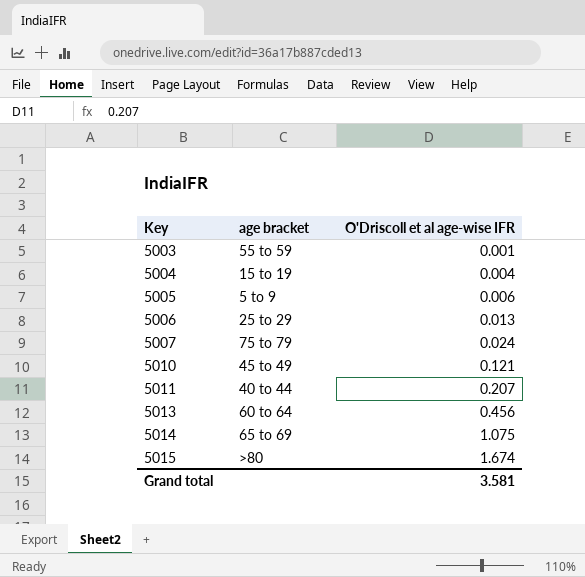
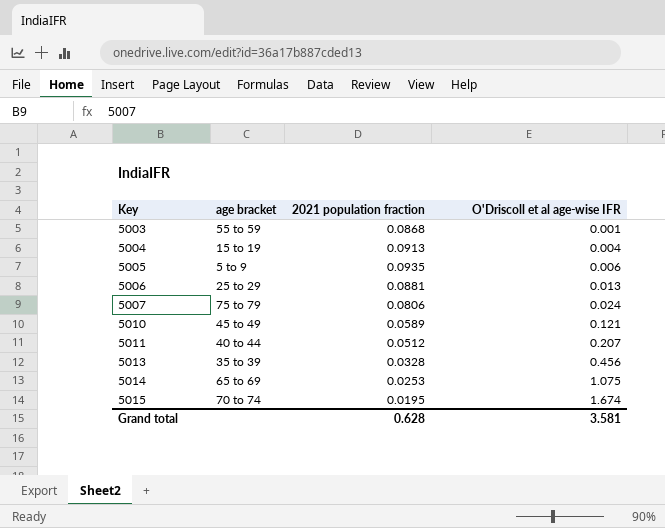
column 2021 population fraction | position: none -> 3
5013 | age bracket: 60 to 64 -> 35 to 39
5015 | age bracket: >80 -> 70 to 74

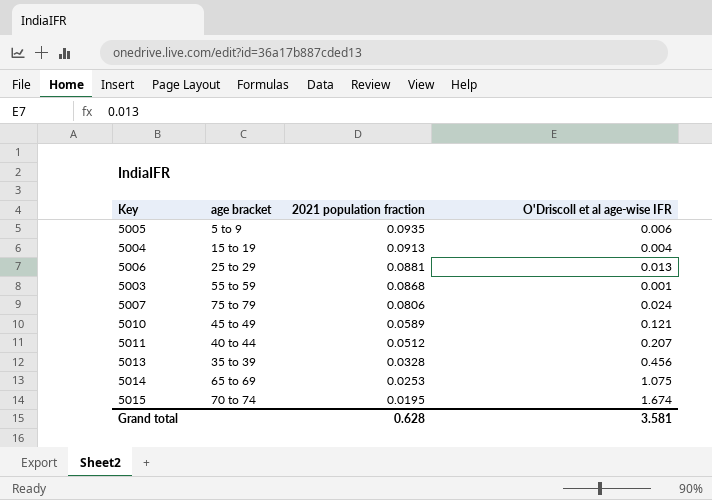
row order: Key ascending -> 2021 population fraction descending

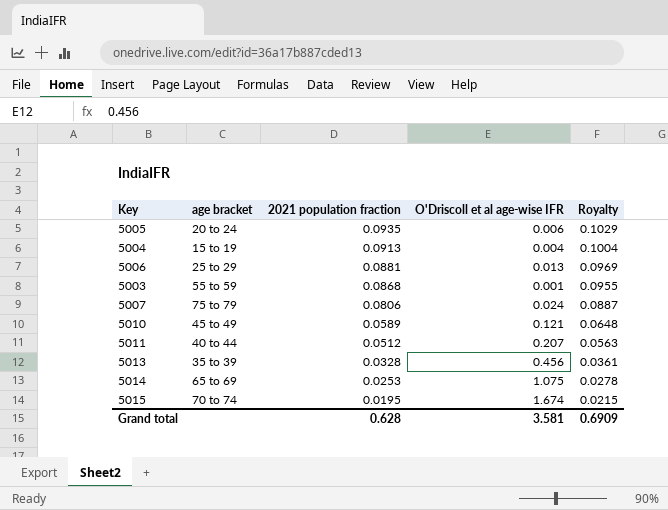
column Royalty | formula: none -> [2021 population fraction] * 1.1
5005 | age bracket: 5 to 9 -> 20 to 24

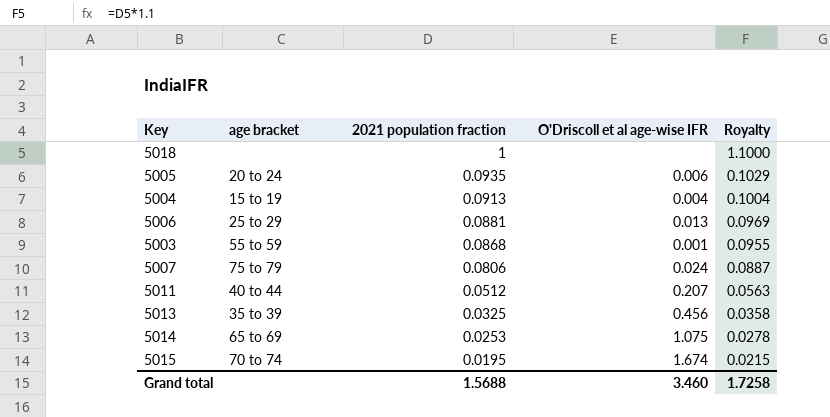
row 5010: 45 to 49 | 0.0589 | 0.121 | 0.0648 -> none
row 5018: none -> none | 1 | none | 1.1000
5013 | 2021 population fraction: 0.0328 -> 0.0325
5013 | Royalty: 0.0361 -> 0.0358
Grand total | 2021 population fraction: 0.628 -> 1.5688
Grand total | O'Driscoll et al age-wise IFR: 3.581 -> 3.460
Grand total | Royalty: 0.6909 -> 1.7258

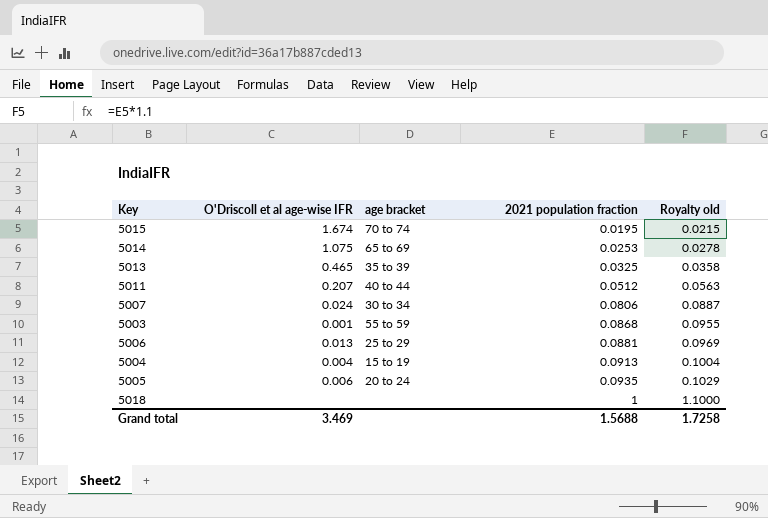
row order: 2021 population fraction descending -> 2021 population fraction ascending
column O'Driscoll et al age-wise IFR | position: 4 -> 2
column name: Royalty -> Royalty old
5013 | O'Driscoll et al age-wise IFR: 0.456 -> 0.465
5007 | age bracket: 75 to 79 -> 30 to 34
Grand total | O'Driscoll et al age-wise IFR: 3.460 -> 3.469

